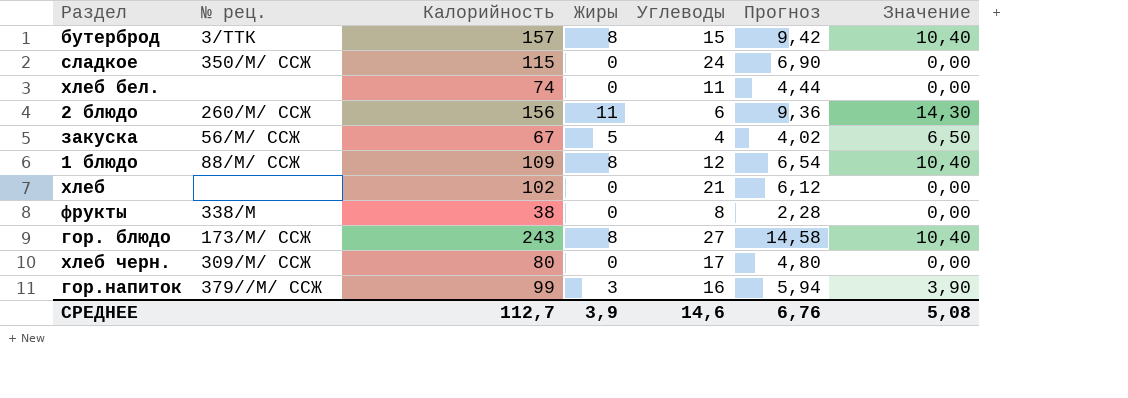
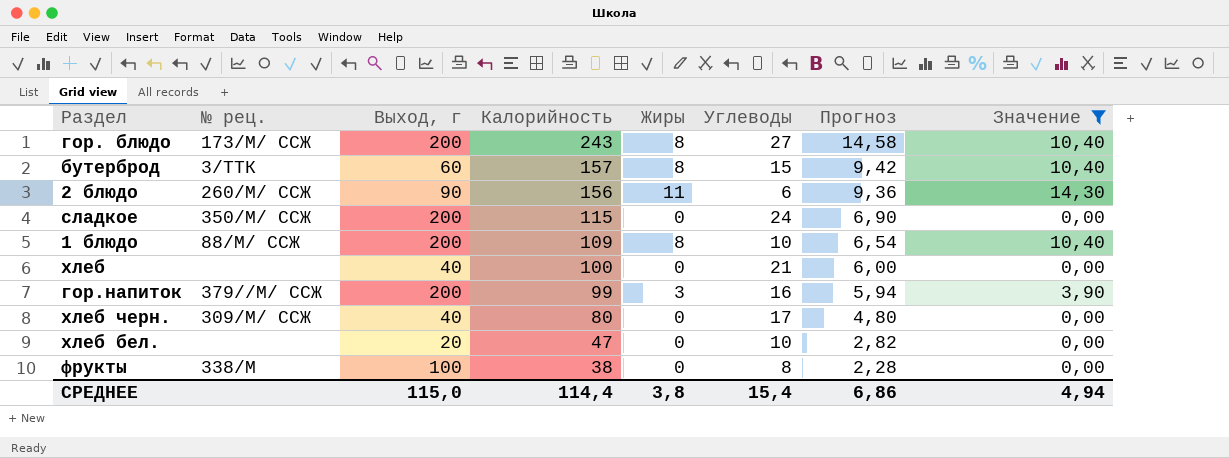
filter: none -> Значение != 6,50
row order: none -> Калорийность descending
column Выход, г | position: none -> 3
1 блюдо | Углеводы: 12 -> 10
хлеб | Калорийность: 102 -> 100
хлеб | Прогноз: 6,12 -> 6,00
хлеб бел. | Калорийность: 74 -> 47
хлеб бел. | Углеводы: 11 -> 10
хлеб бел. | Прогноз: 4,44 -> 2,82
СРЕДНЕЕ | Калорийность: 112,7 -> 114,4
СРЕДНЕЕ | Жиры: 3,9 -> 3,8
СРЕДНЕЕ | Углеводы: 14,6 -> 15,4
СРЕДНЕЕ | Прогноз: 6,76 -> 6,86
СРЕДНЕЕ | Значение: 5,08 -> 4,94

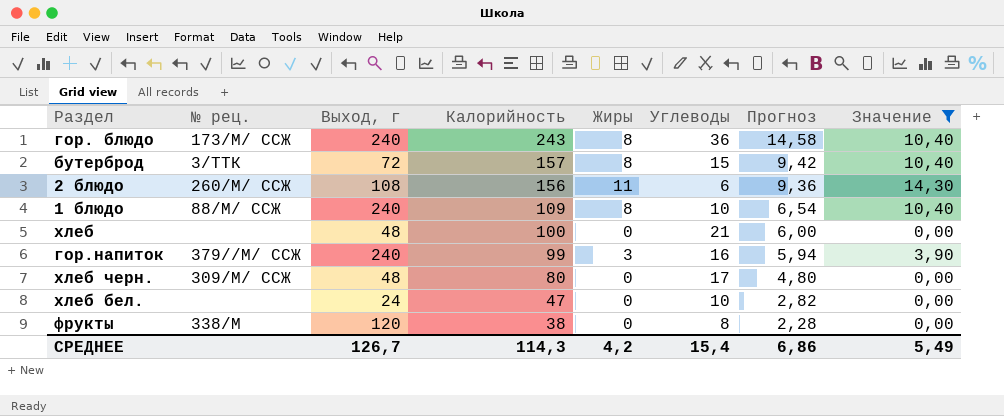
row сладкое: 350/М/ ССЖ | 200 | 115 | 0 | 24 | 6,90 | 0,00 -> none
гор. блюдо | Выход, г: 200 -> 240
гор. блюдо | Углеводы: 27 -> 36
бутерброд | Выход, г: 60 -> 72
2 блюдо | Выход, г: 90 -> 108
1 блюдо | Выход, г: 200 -> 240
хлеб | Выход, г: 40 -> 48
гор.напиток | Выход, г: 200 -> 240
хлеб черн. | Выход, г: 40 -> 48
хлеб бел. | Выход, г: 20 -> 24
фрукты | Выход, г: 100 -> 120
СРЕДНЕЕ | Выход, г: 115,0 -> 126,7
СРЕДНЕЕ | Калорийность: 114,4 -> 114,3
СРЕДНЕЕ | Жиры: 3,8 -> 4,2
СРЕДНЕЕ | Значение: 4,94 -> 5,49

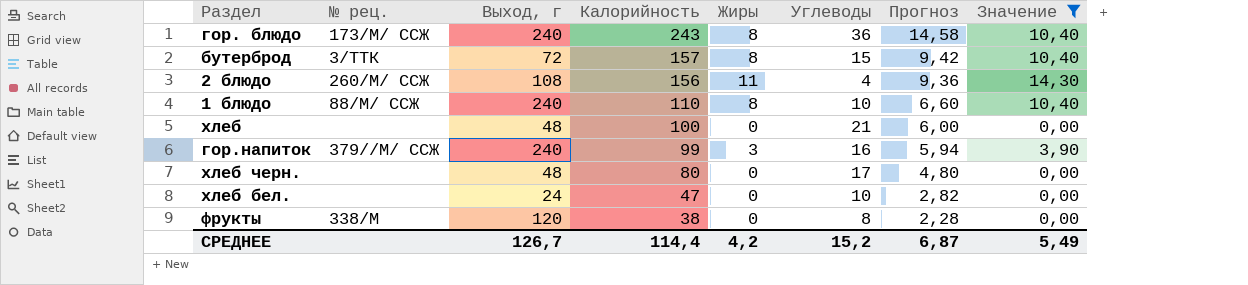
2 блюдо | Углеводы: 6 -> 4
1 блюдо | Калорийность: 109 -> 110
1 блюдо | Прогноз: 6,54 -> 6,60
хлеб черн. | № рец.: 309/М/ ССЖ -> none
СРЕДНЕЕ | Калорийность: 114,3 -> 114,4
СРЕДНЕЕ | Углеводы: 15,4 -> 15,2
СРЕДНЕЕ | Прогноз: 6,86 -> 6,87

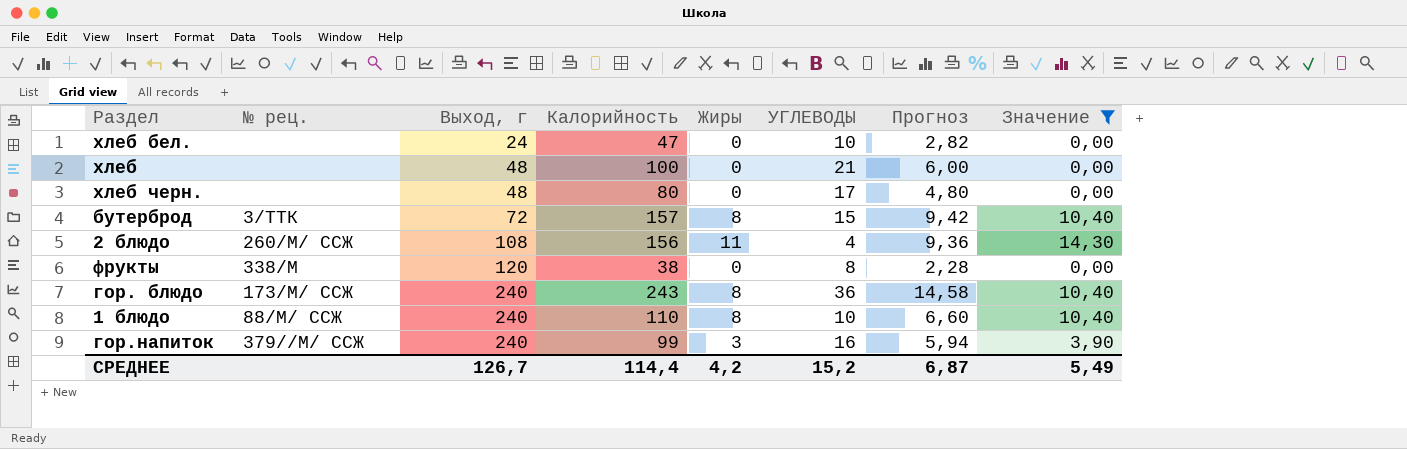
row order: Калорийность descending -> Выход, г ascending
column name: Углеводы -> УГЛЕВОДЫ

